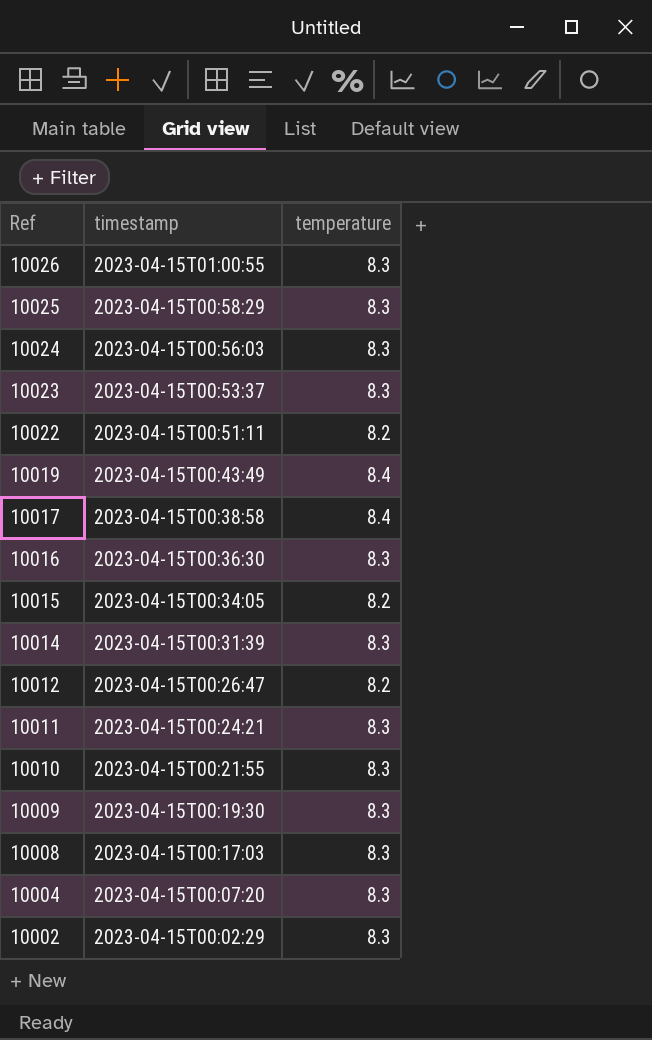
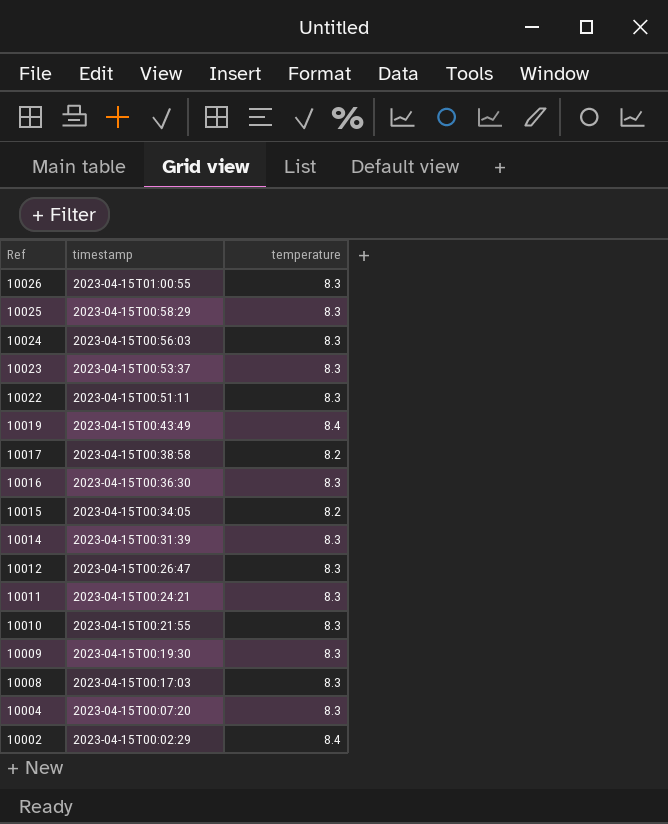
10022 | temperature: 8.2 -> 8.3
10017 | temperature: 8.4 -> 8.2
10012 | temperature: 8.2 -> 8.3
10002 | temperature: 8.3 -> 8.4

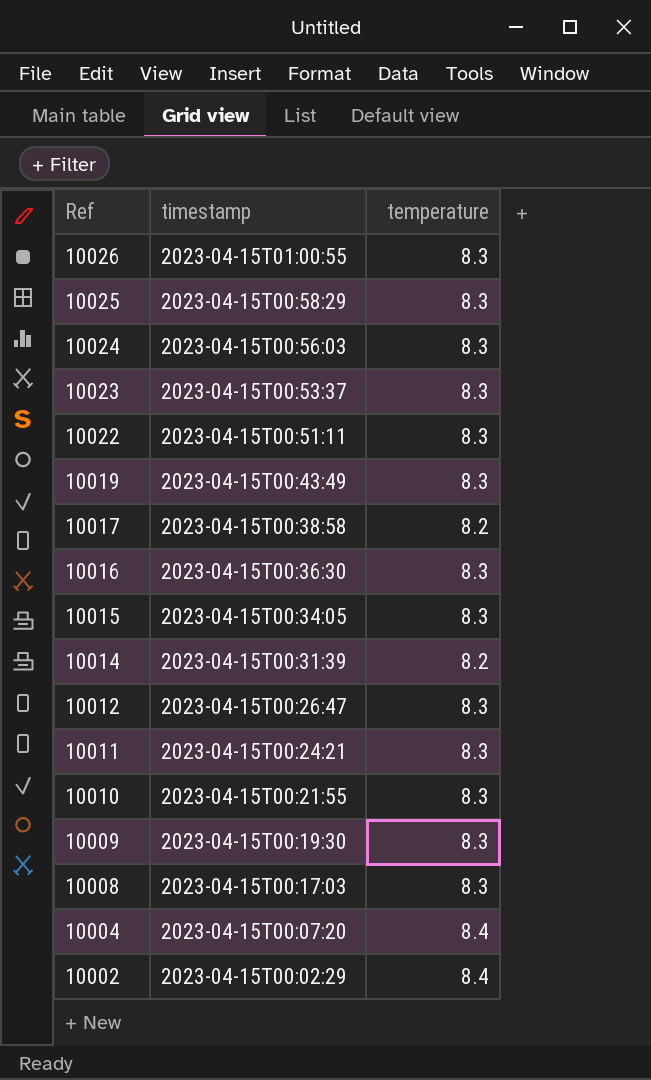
10019 | temperature: 8.4 -> 8.3
10015 | temperature: 8.2 -> 8.3
10014 | temperature: 8.3 -> 8.2
10004 | temperature: 8.3 -> 8.4

